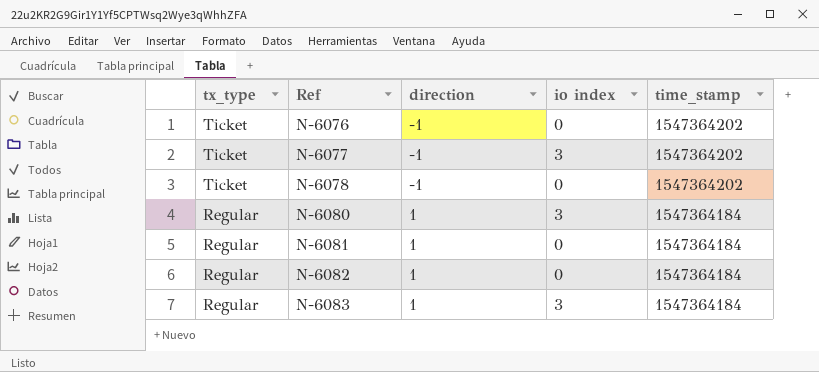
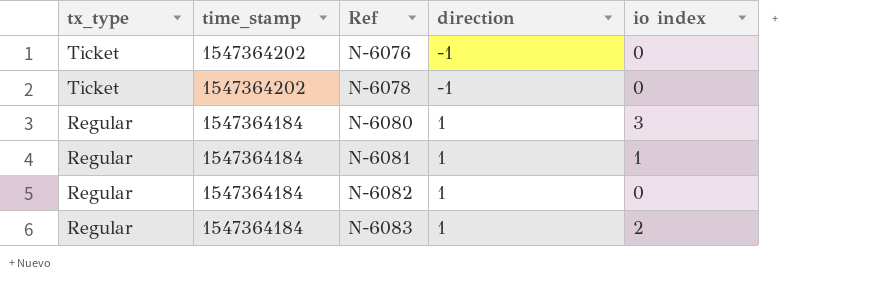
column time_stamp | position: 5 -> 2
row N-6077: Ticket | -1 | 3 | 1547364202 -> none
N-6081 | io index: 0 -> 1
N-6083 | io index: 3 -> 2

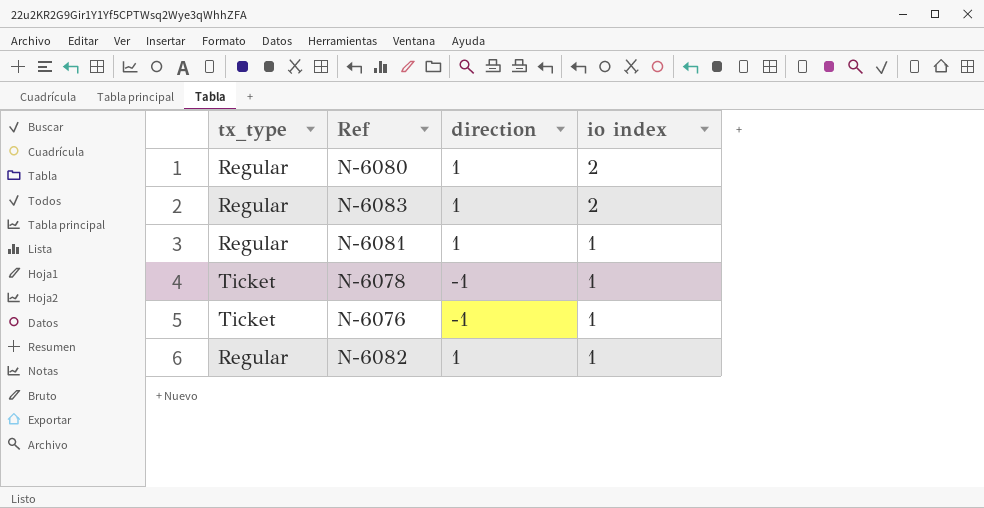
row order: tx_type descending -> io index descending
column time_stamp | position: 2 -> none
N-6080 | io index: 3 -> 2
N-6078 | io index: 0 -> 1
N-6076 | io index: 0 -> 1
N-6082 | io index: 0 -> 1

